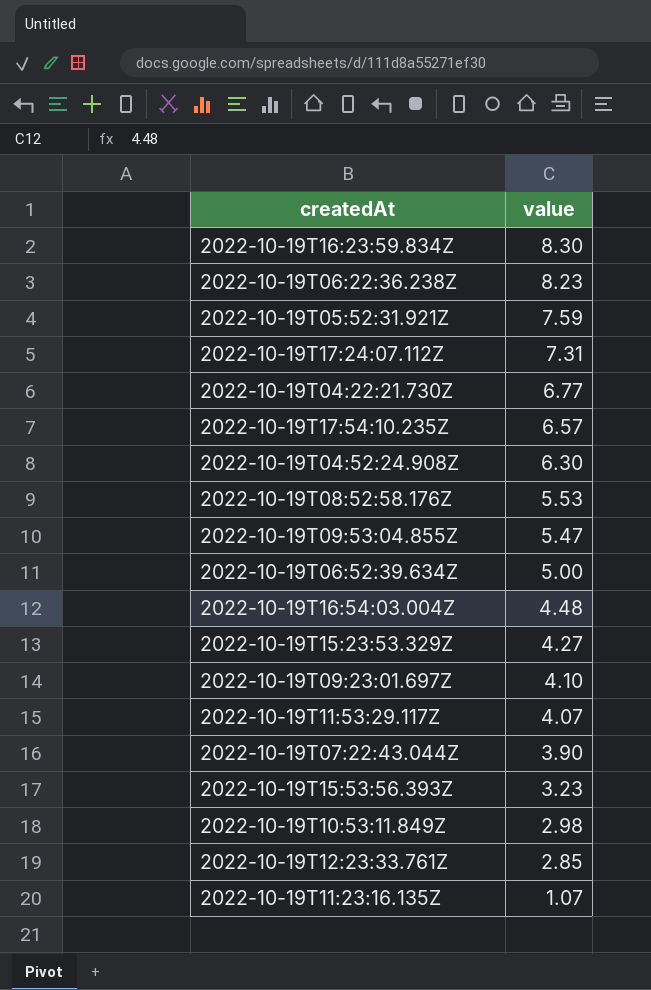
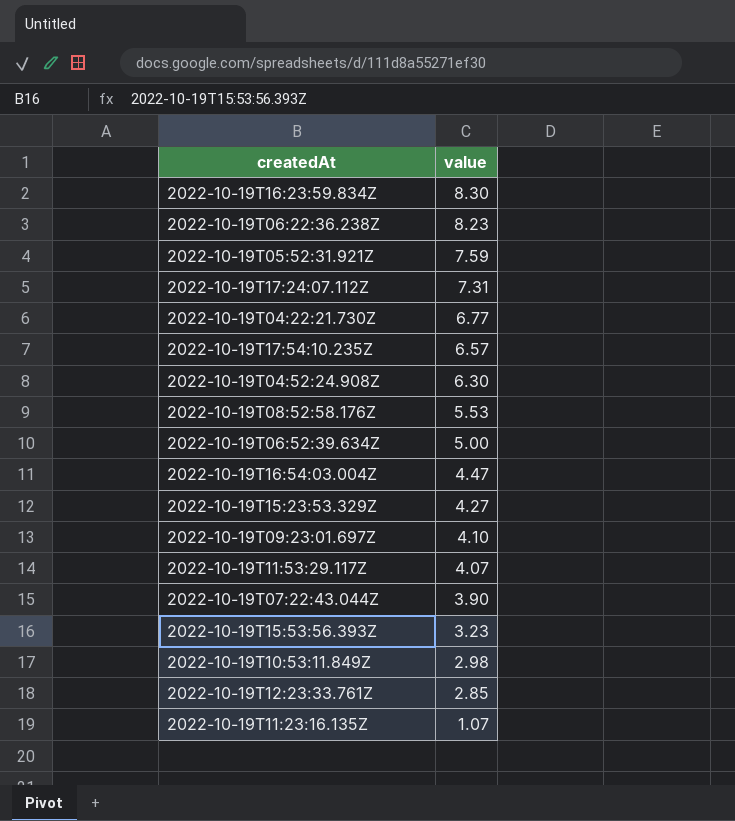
row 2022-10-19T09:53:04.855Z: 5.47 -> none
2022-10-19T16:54:03.004Z | value: 4.48 -> 4.47

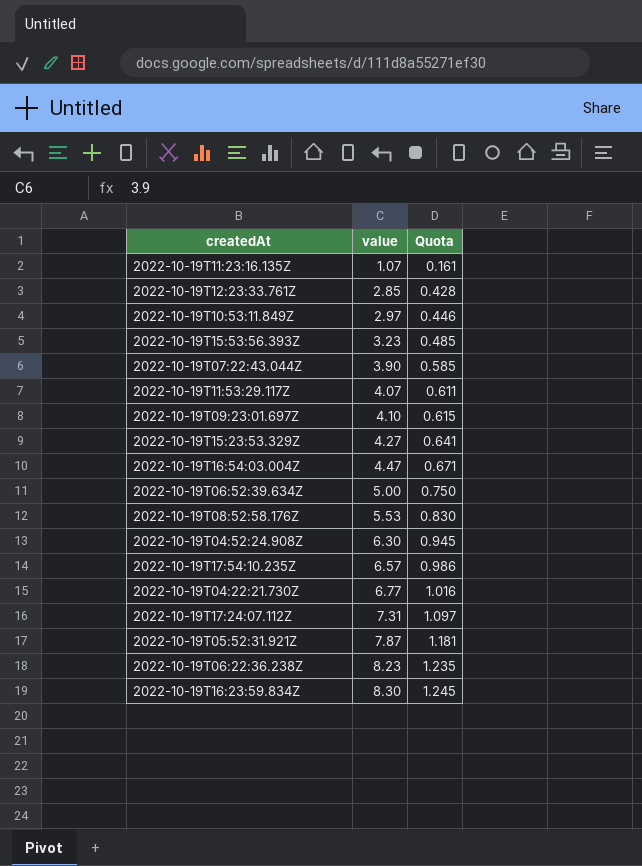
row order: value descending -> value ascending
column Quota | formula: none -> [value] * 0.15
2022-10-19T10:53:11.849Z | value: 2.98 -> 2.97
2022-10-19T05:52:31.921Z | value: 7.59 -> 7.87

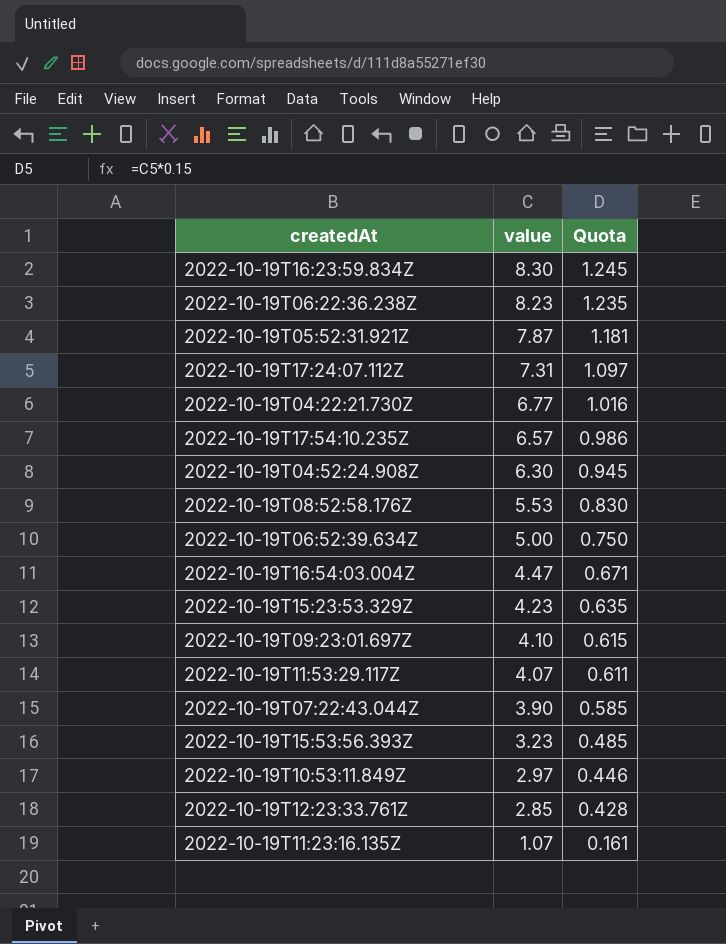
row order: value ascending -> value descending
2022-10-19T15:23:53.329Z | value: 4.27 -> 4.23
2022-10-19T15:23:53.329Z | Quota: 0.641 -> 0.635

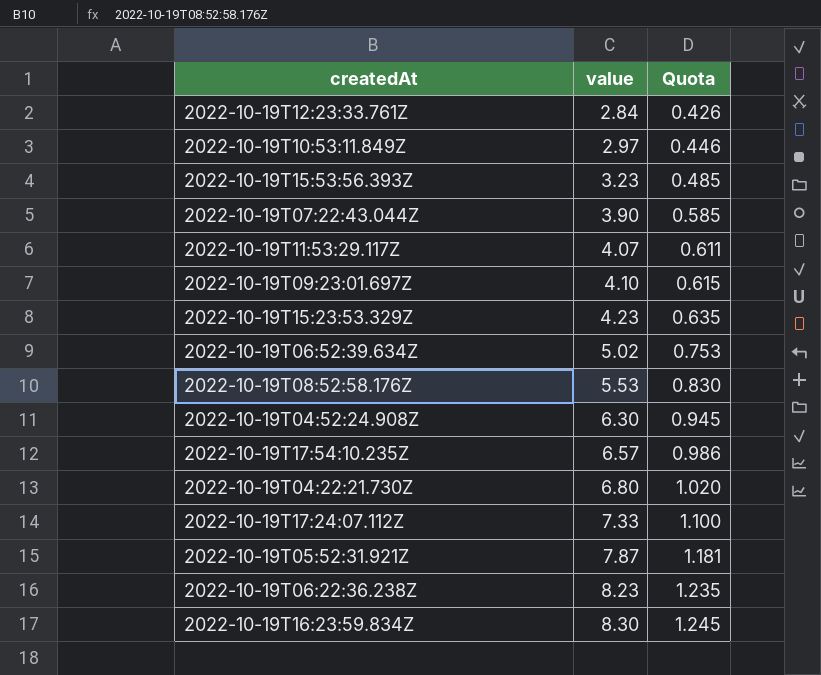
row order: value descending -> value ascending
row 2022-10-19T16:54:03.004Z: 4.47 | 0.671 -> none
row 2022-10-19T11:23:16.135Z: 1.07 | 0.161 -> none
2022-10-19T12:23:33.761Z | value: 2.85 -> 2.84
2022-10-19T12:23:33.761Z | Quota: 0.428 -> 0.426
2022-10-19T06:52:39.634Z | value: 5.00 -> 5.02
2022-10-19T06:52:39.634Z | Quota: 0.750 -> 0.753
2022-10-19T04:22:21.730Z | value: 6.77 -> 6.80
2022-10-19T04:22:21.730Z | Quota: 1.016 -> 1.020
2022-10-19T17:24:07.112Z | value: 7.31 -> 7.33
2022-10-19T17:24:07.112Z | Quota: 1.097 -> 1.100

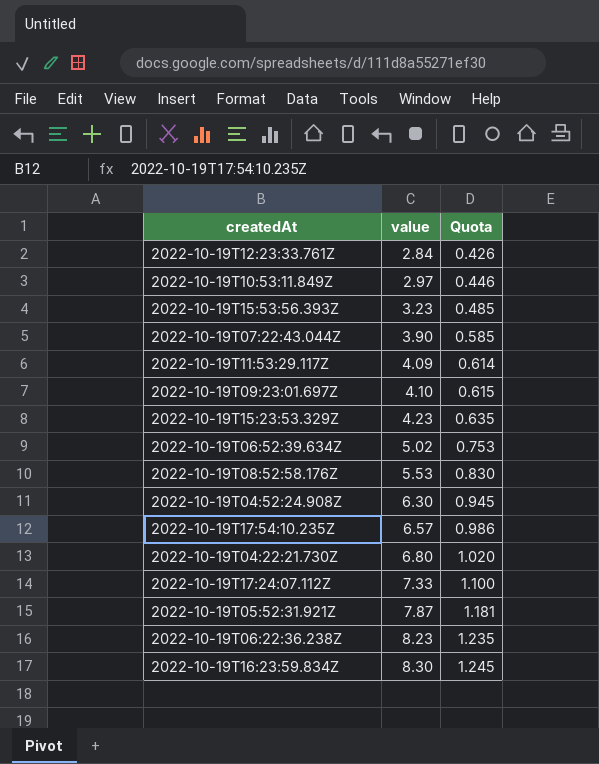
2022-10-19T11:53:29.117Z | value: 4.07 -> 4.09
2022-10-19T11:53:29.117Z | Quota: 0.611 -> 0.614

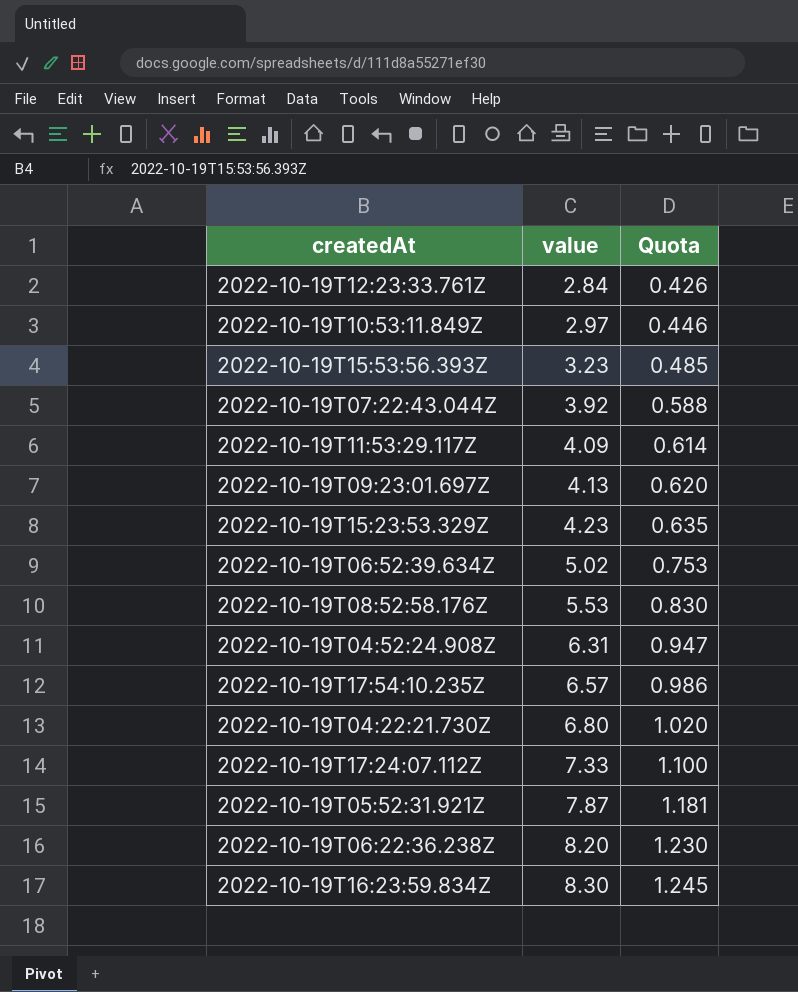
2022-10-19T07:22:43.044Z | value: 3.90 -> 3.92
2022-10-19T07:22:43.044Z | Quota: 0.585 -> 0.588
2022-10-19T09:23:01.697Z | value: 4.10 -> 4.13
2022-10-19T09:23:01.697Z | Quota: 0.615 -> 0.620
2022-10-19T04:52:24.908Z | value: 6.30 -> 6.31
2022-10-19T04:52:24.908Z | Quota: 0.945 -> 0.947
2022-10-19T06:22:36.238Z | value: 8.23 -> 8.20
2022-10-19T06:22:36.238Z | Quota: 1.235 -> 1.230

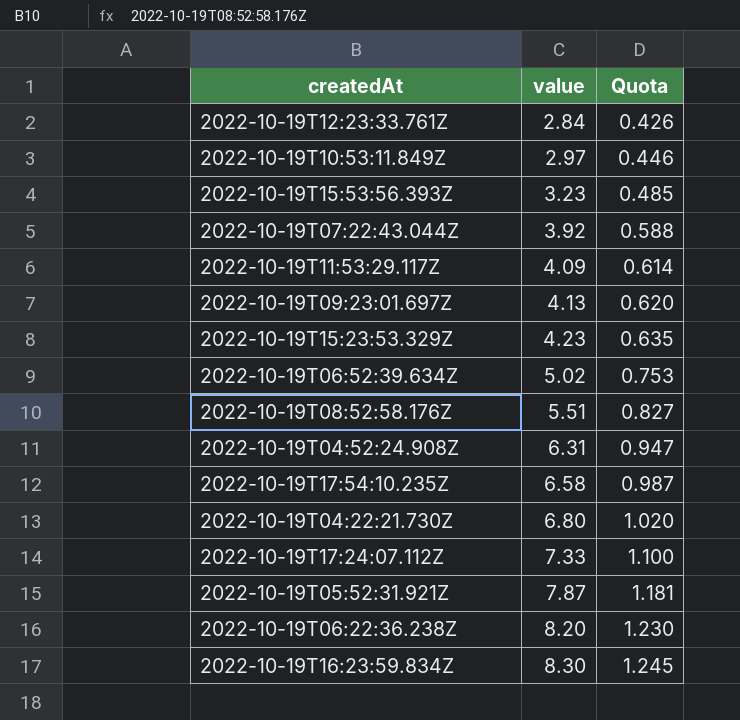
2022-10-19T08:52:58.176Z | value: 5.53 -> 5.51
2022-10-19T08:52:58.176Z | Quota: 0.830 -> 0.827
2022-10-19T17:54:10.235Z | value: 6.57 -> 6.58
2022-10-19T17:54:10.235Z | Quota: 0.986 -> 0.987

